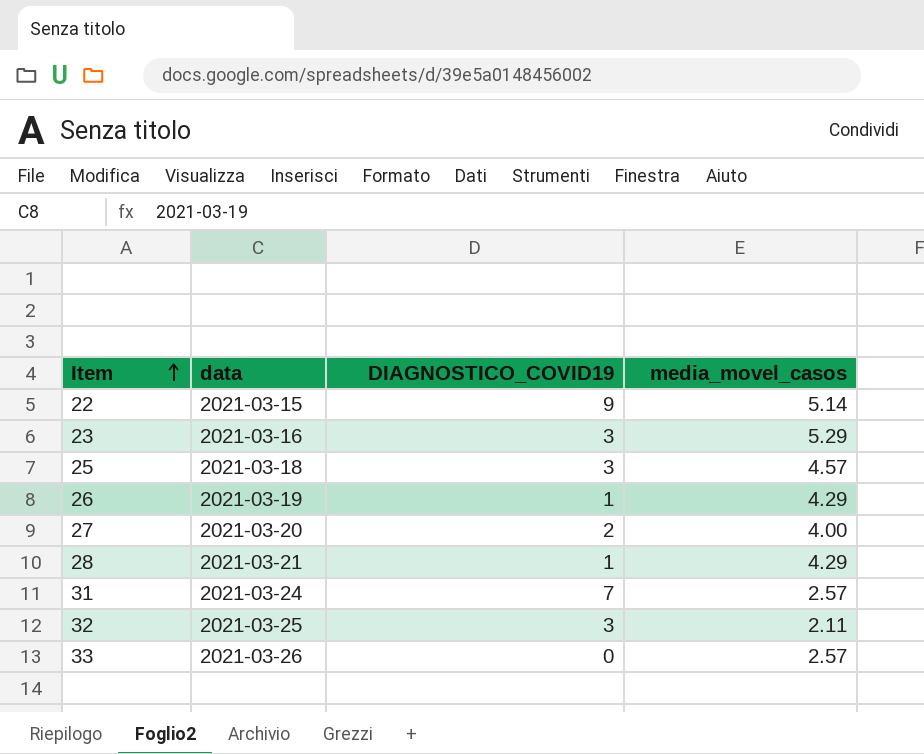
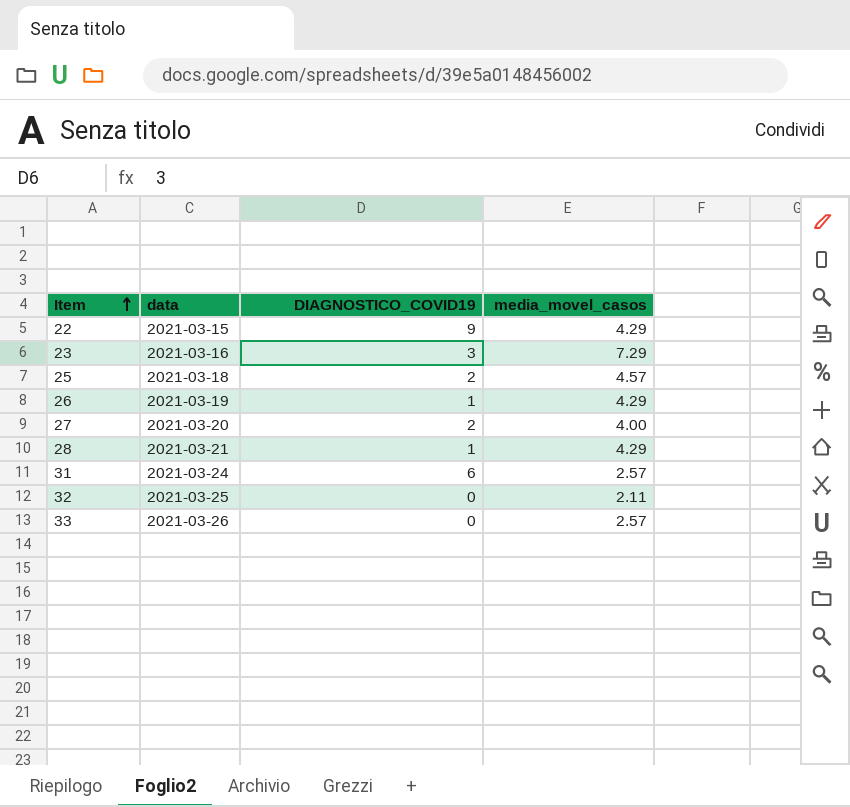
22 | media_movel_casos: 5.14 -> 4.29
23 | media_movel_casos: 5.29 -> 7.29
25 | DIAGNOSTICO_COVID19: 3 -> 2
31 | DIAGNOSTICO_COVID19: 7 -> 6
32 | DIAGNOSTICO_COVID19: 3 -> 0

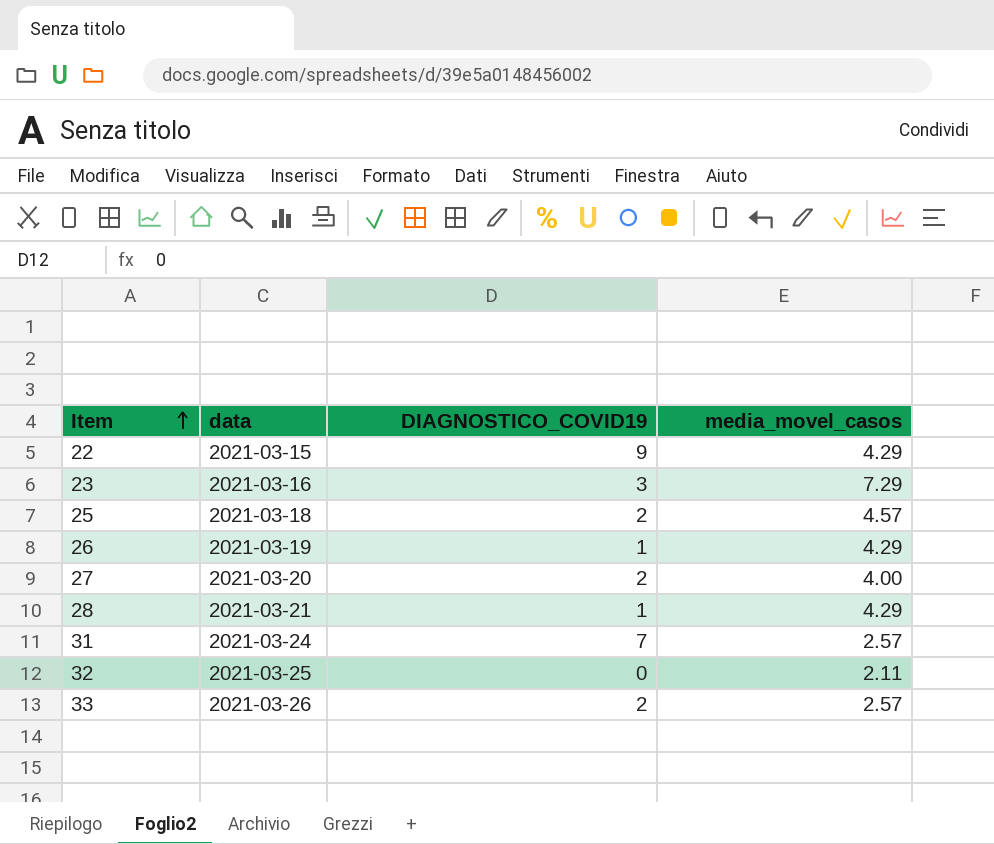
31 | DIAGNOSTICO_COVID19: 6 -> 7
33 | DIAGNOSTICO_COVID19: 0 -> 2

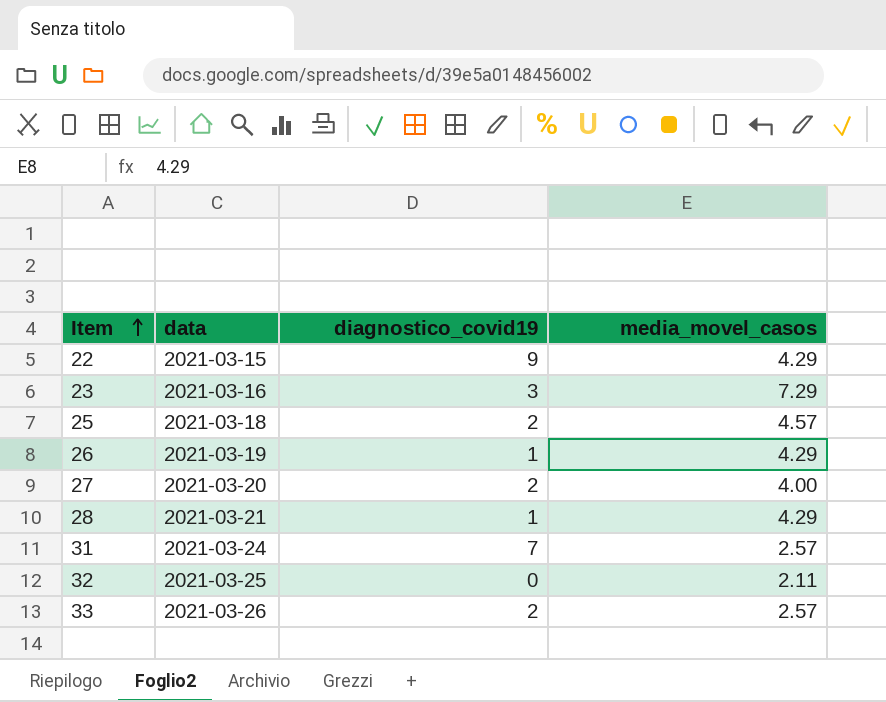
column name: DIAGNOSTICO_COVID19 -> diagnostico_covid19

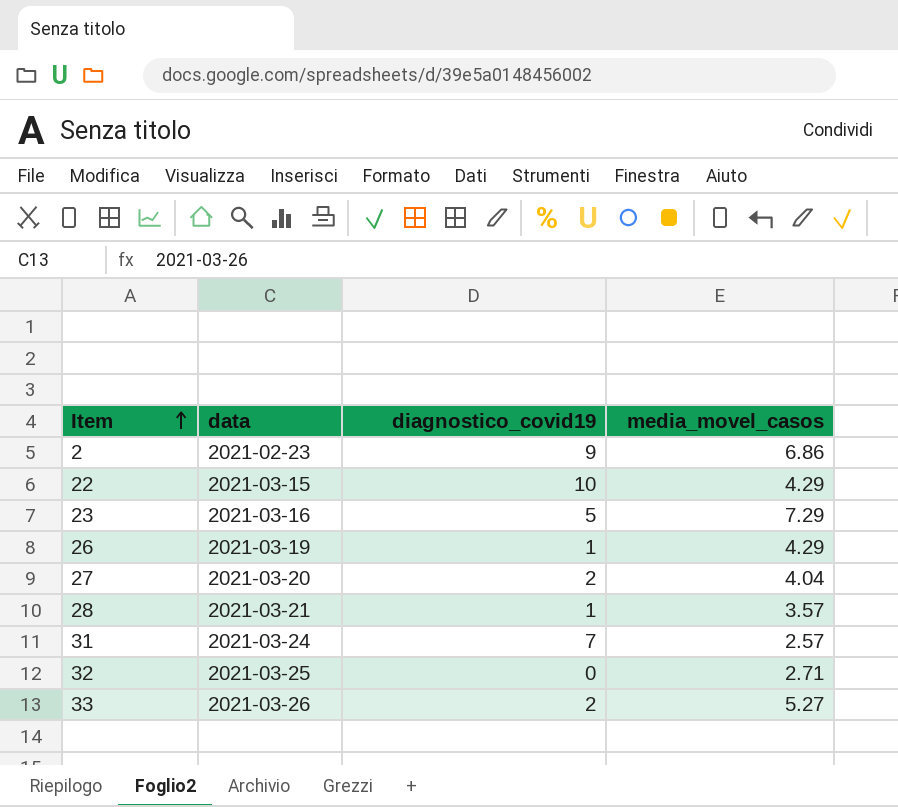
row 25: 2021-03-18 | 2 | 4.57 -> none
row 2: none -> 2021-02-23 | 9 | 6.86
22 | diagnostico_covid19: 9 -> 10
23 | diagnostico_covid19: 3 -> 5
27 | media_movel_casos: 4.00 -> 4.04
28 | media_movel_casos: 4.29 -> 3.57
32 | media_movel_casos: 2.11 -> 2.71
33 | media_movel_casos: 2.57 -> 5.27

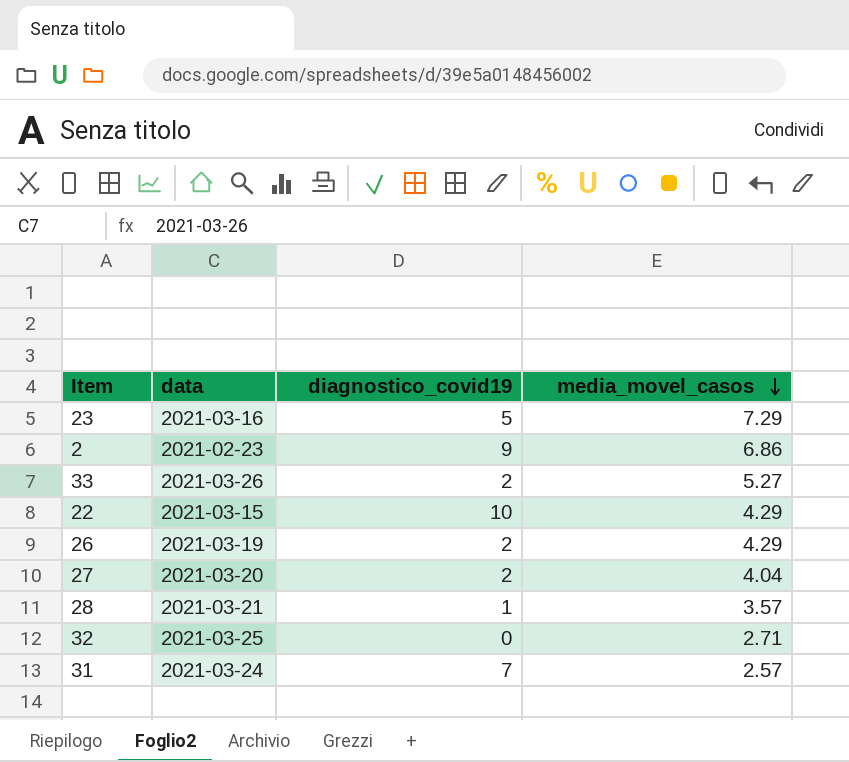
row order: Item ascending -> media_movel_casos descending
26 | diagnostico_covid19: 1 -> 2

